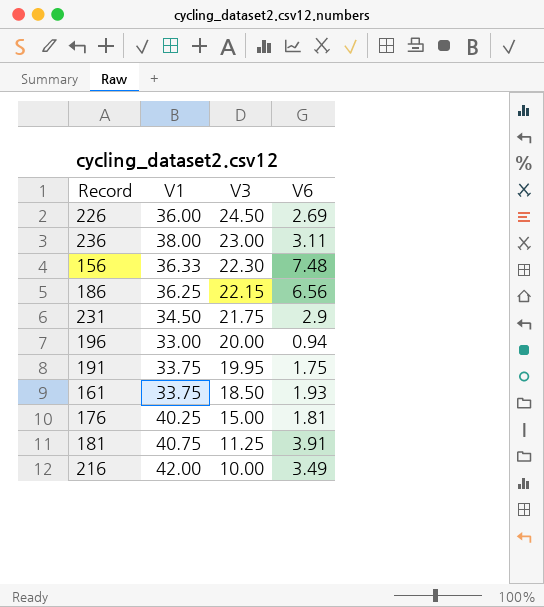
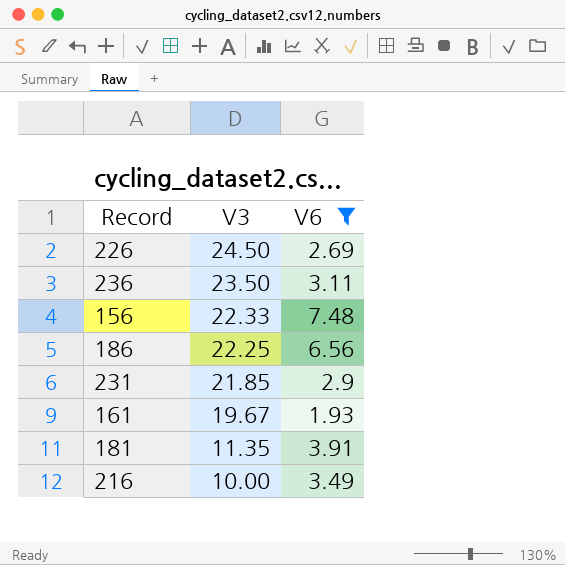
filter: none -> V6 >= 1.93
column V1 | position: 2 -> none
236 | V3: 23.00 -> 23.50
156 | V3: 22.30 -> 22.33
186 | V3: 22.15 -> 22.25
231 | V3: 21.75 -> 21.85
161 | V3: 18.50 -> 19.67
181 | V3: 11.25 -> 11.35

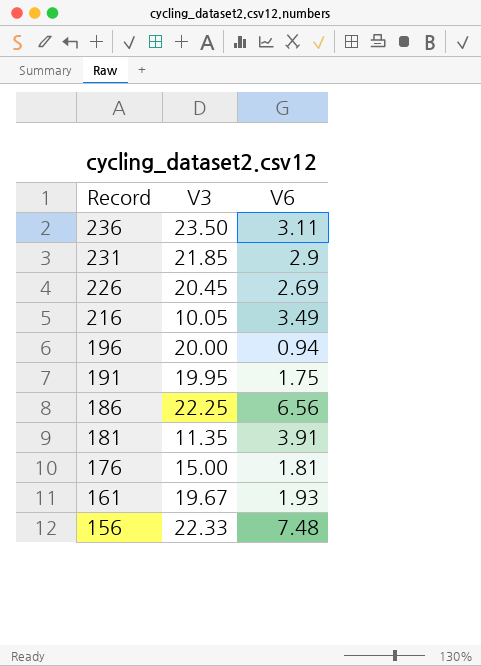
filter: V6 >= 1.93 -> none
row order: V3 descending -> Record descending
226 | V3: 24.50 -> 20.45
216 | V3: 10.00 -> 10.05

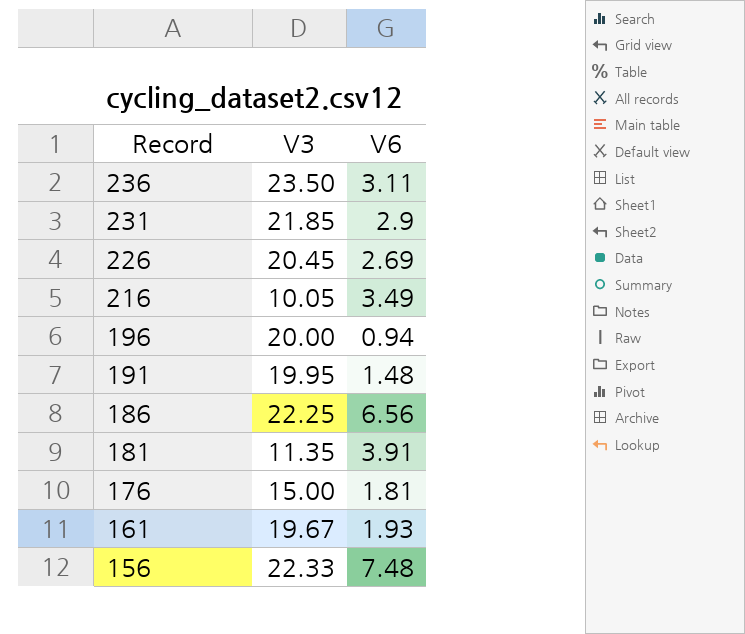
191 | V6: 1.75 -> 1.48

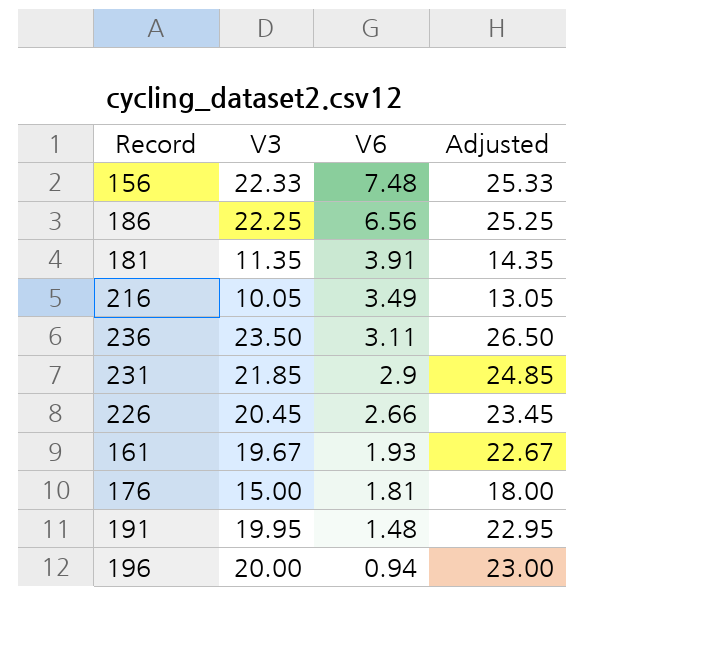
row order: Record descending -> V6 descending
column Adjusted | formula: none -> [V3] + 3
226 | V6: 2.69 -> 2.66

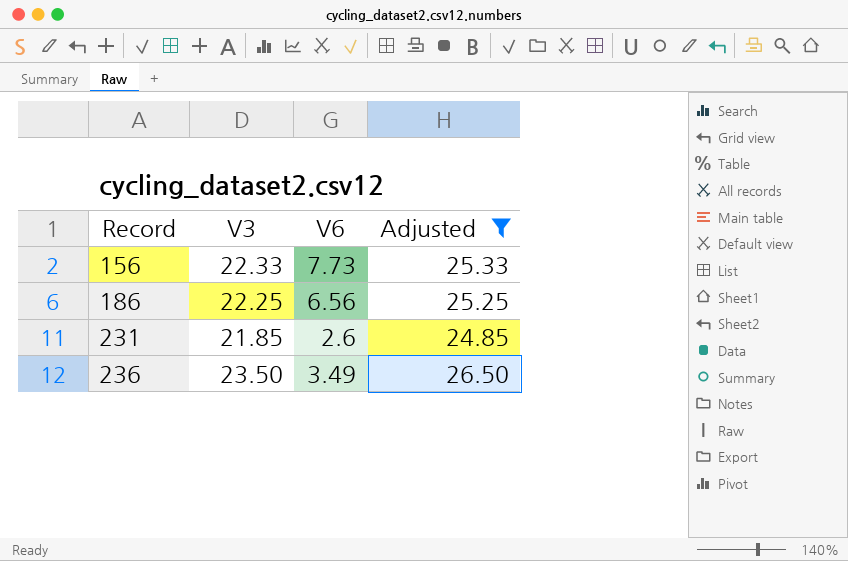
filter: none -> Adjusted >= 24.85
row order: V6 descending -> Record ascending
156 | V6: 7.48 -> 7.73
231 | V6: 2.9 -> 2.6
236 | V6: 3.11 -> 3.49

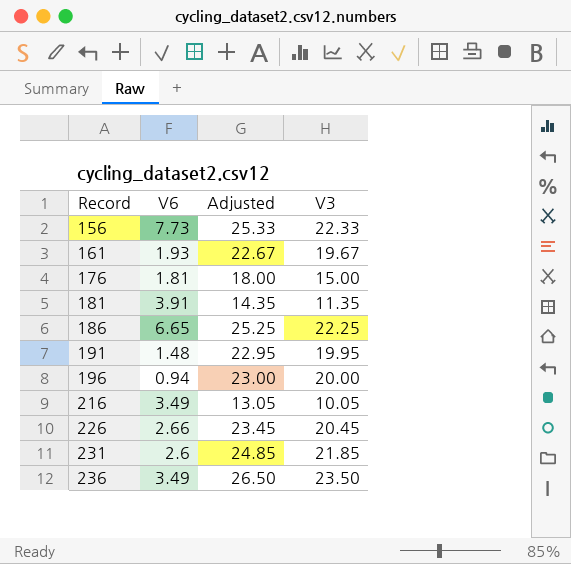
filter: Adjusted >= 24.85 -> none
column V3 | position: 2 -> 4
186 | V6: 6.56 -> 6.65

